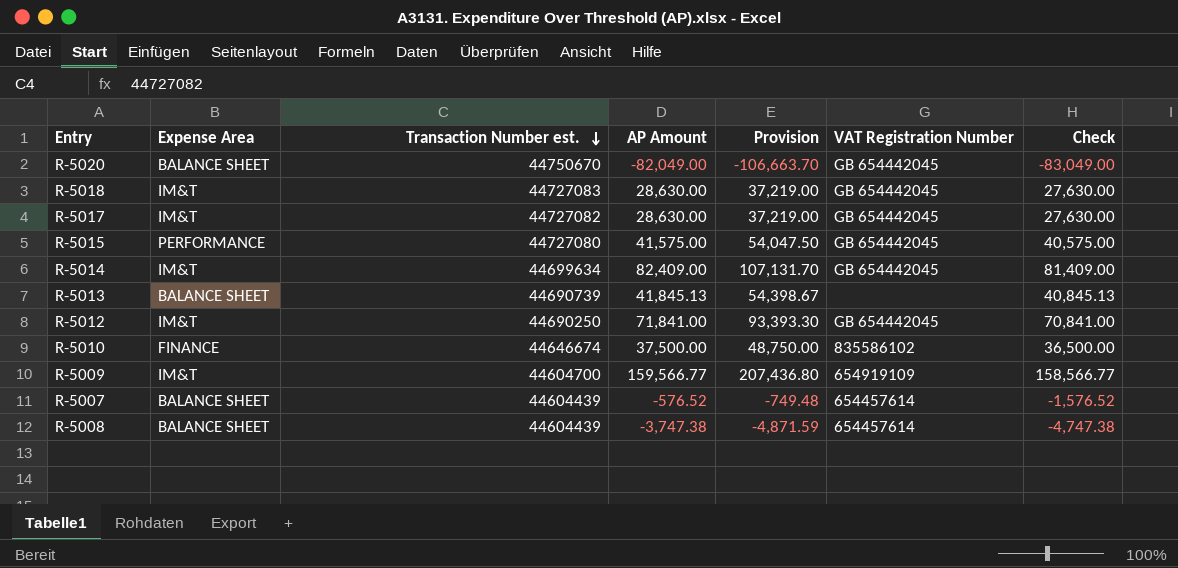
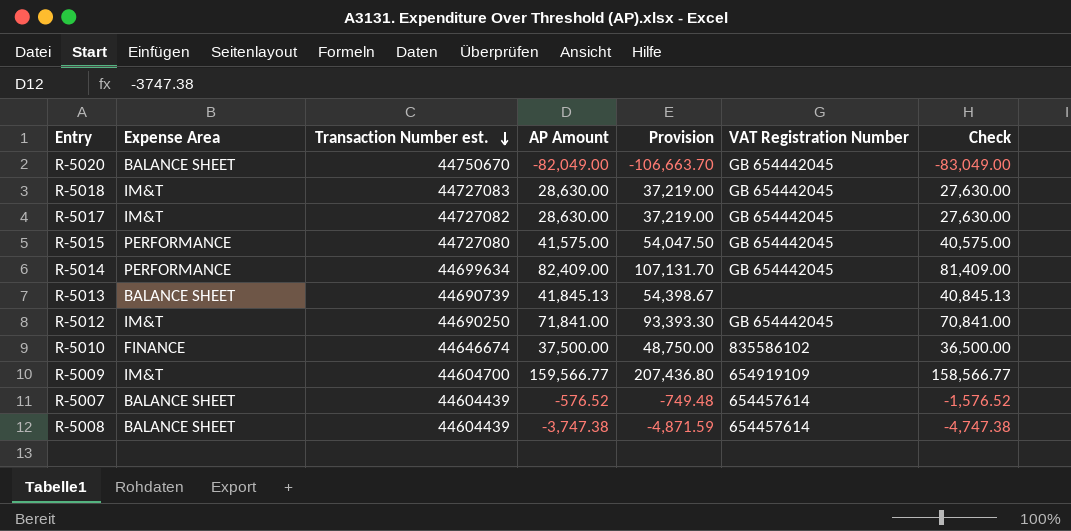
R-5014 | Expense Area: IM&T -> PERFORMANCE

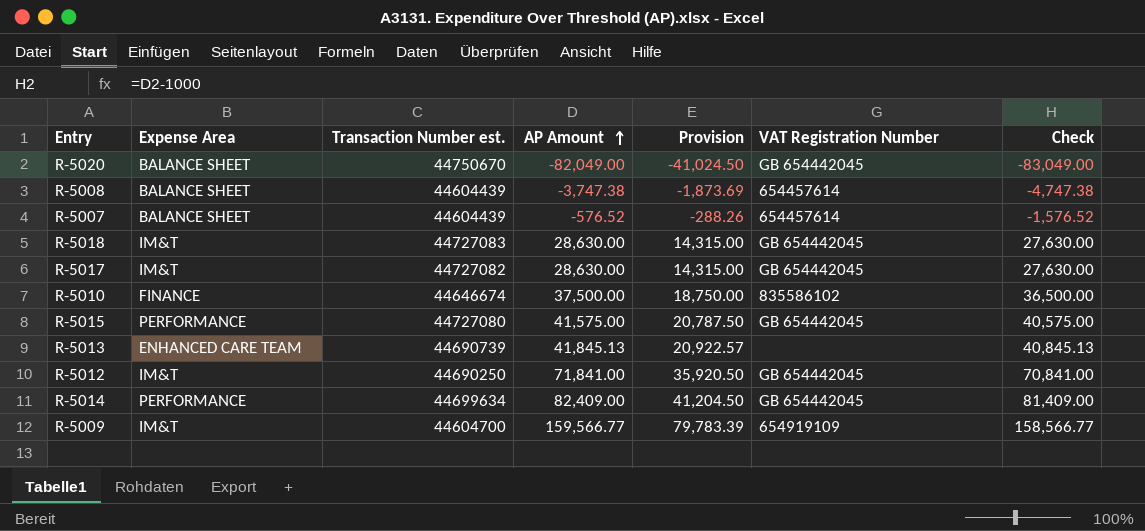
row order: Transaction Number est. descending -> AP Amount ascending
column Provision | formula: [AP Amount] * 1.3 -> [AP Amount] * 0.5
R-5013 | Expense Area: BALANCE SHEET -> ENHANCED CARE TEAM

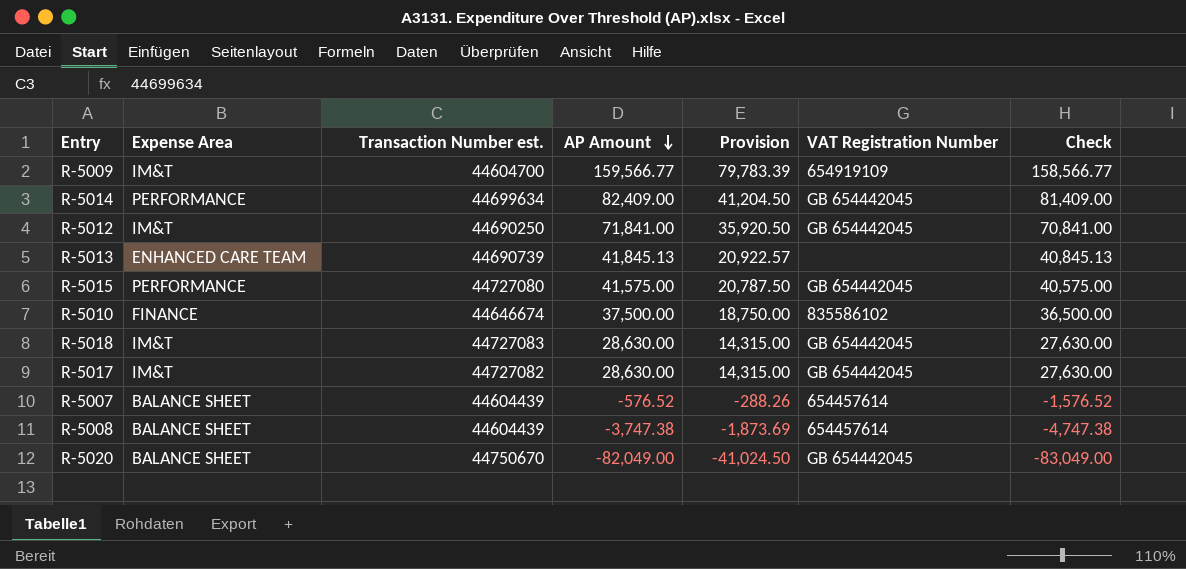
row order: AP Amount ascending -> AP Amount descending

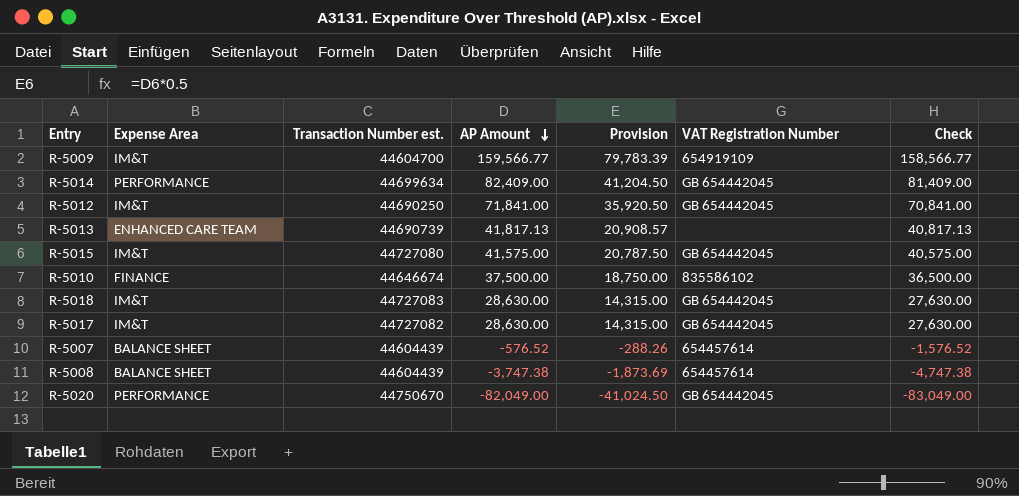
R-5013 | AP Amount: 41,845.13 -> 41,817.13
R-5013 | Provision: 20,922.57 -> 20,908.57
R-5013 | Check: 40,845.13 -> 40,817.13
R-5015 | Expense Area: PERFORMANCE -> IM&T
R-5020 | Expense Area: BALANCE SHEET -> PERFORMANCE

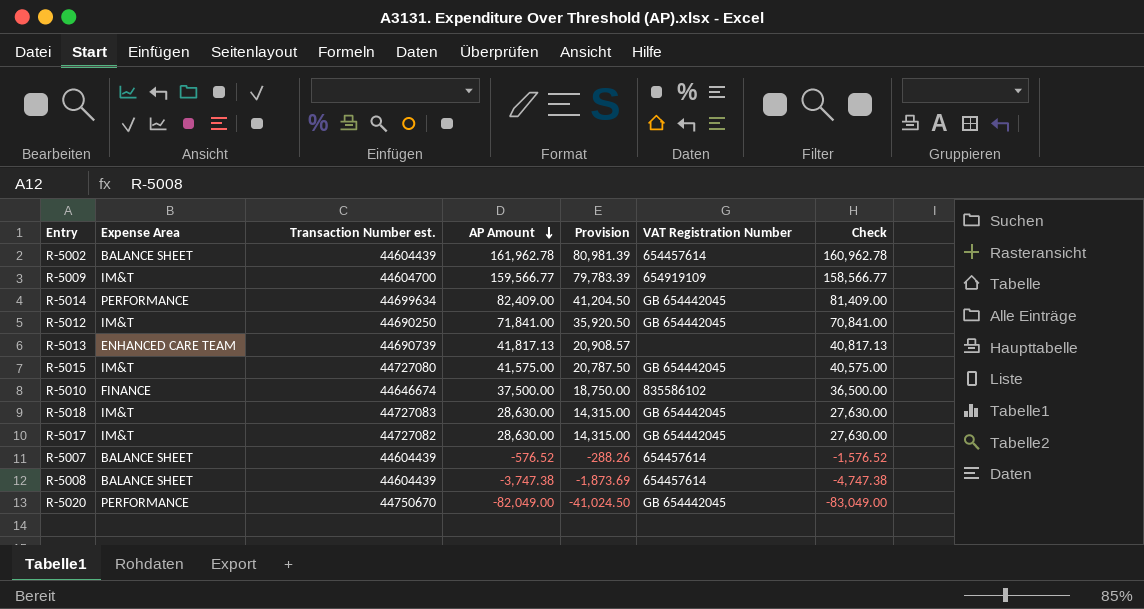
row R-5002: none -> BALANCE SHEET | 44604439 | 161,962.78 | 80,981.39 | 654457614 | 160,962.78

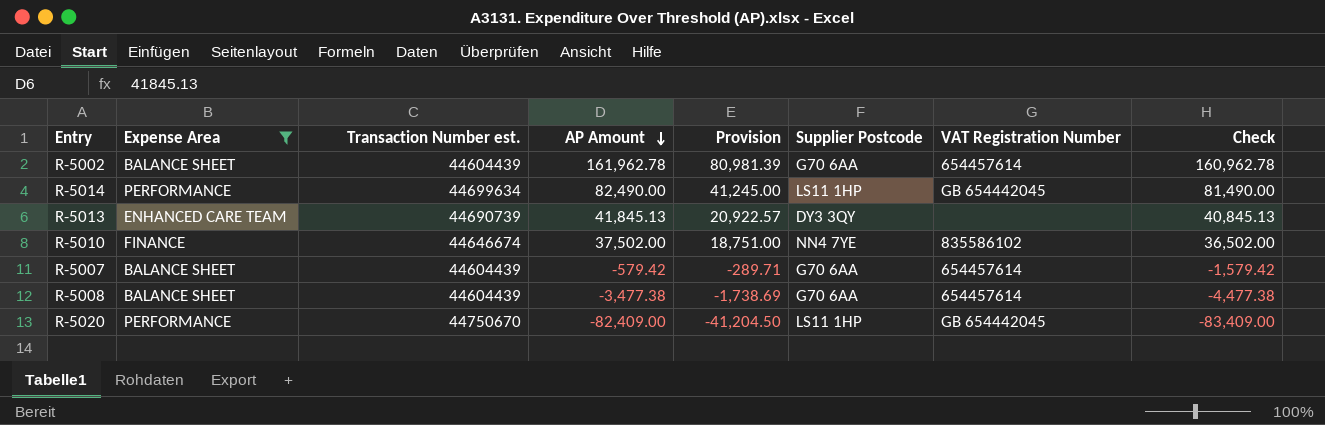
filter: none -> Expense Area != IM&T
column Supplier Postcode | position: none -> 6
R-5014 | AP Amount: 82,409.00 -> 82,490.00
R-5014 | Provision: 41,204.50 -> 41,245.00
R-5014 | Check: 81,409.00 -> 81,490.00
R-5013 | AP Amount: 41,817.13 -> 41,845.13
R-5013 | Provision: 20,908.57 -> 20,922.57
R-5013 | Check: 40,817.13 -> 40,845.13
R-5010 | AP Amount: 37,500.00 -> 37,502.00
R-5010 | Provision: 18,750.00 -> 18,751.00
R-5010 | Check: 36,500.00 -> 36,502.00
R-5007 | AP Amount: -576.52 -> -579.42
R-5007 | Provision: -288.26 -> -289.71
R-5007 | Check: -1,576.52 -> -1,579.42
R-5008 | AP Amount: -3,747.38 -> -3,477.38
R-5008 | Provision: -1,873.69 -> -1,738.69
R-5008 | Check: -4,747.38 -> -4,477.38
R-5020 | AP Amount: -82,049.00 -> -82,409.00
R-5020 | Provision: -41,024.50 -> -41,204.50
R-5020 | Check: -83,049.00 -> -83,409.00

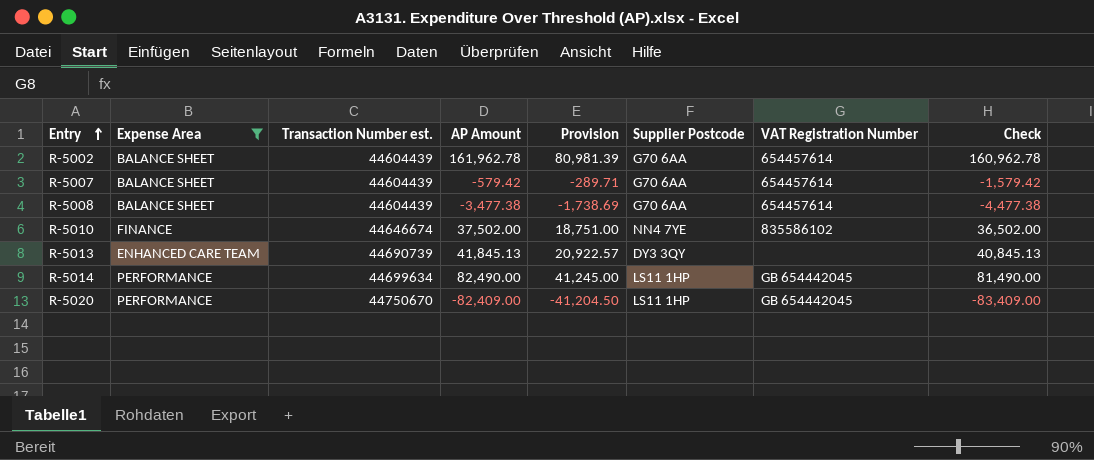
row order: AP Amount descending -> Entry ascending

